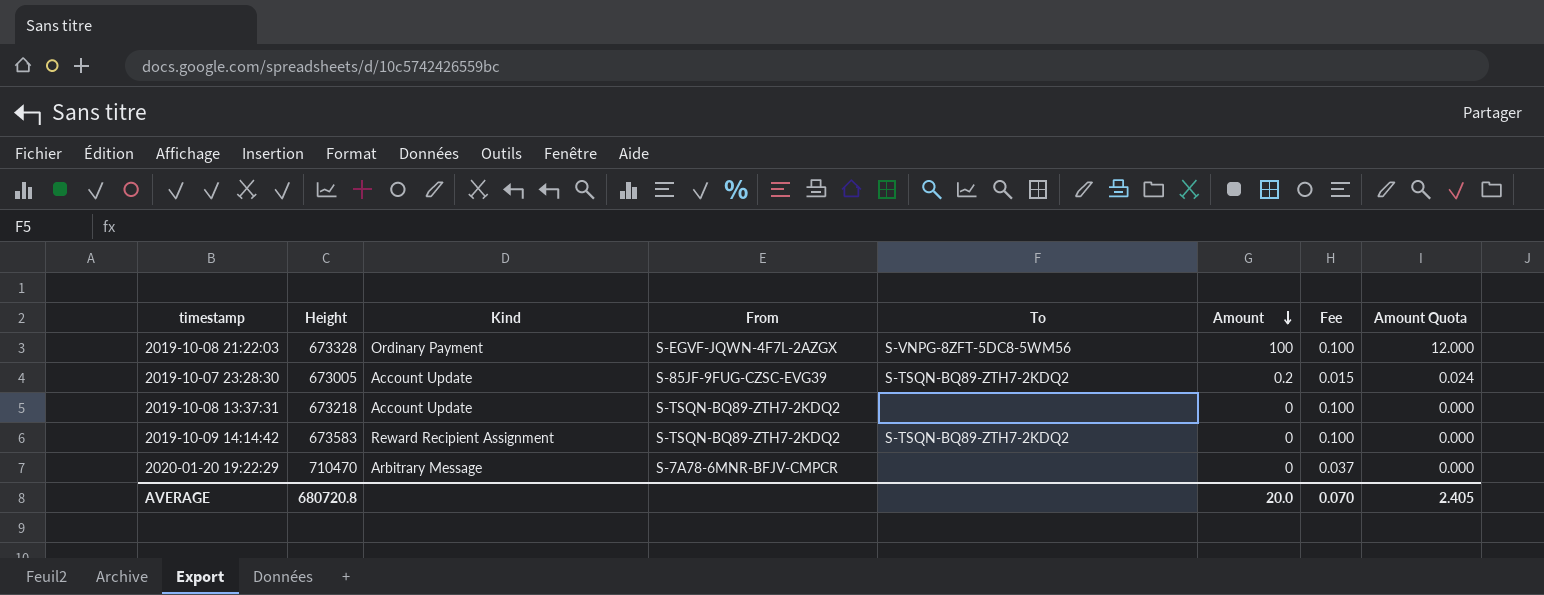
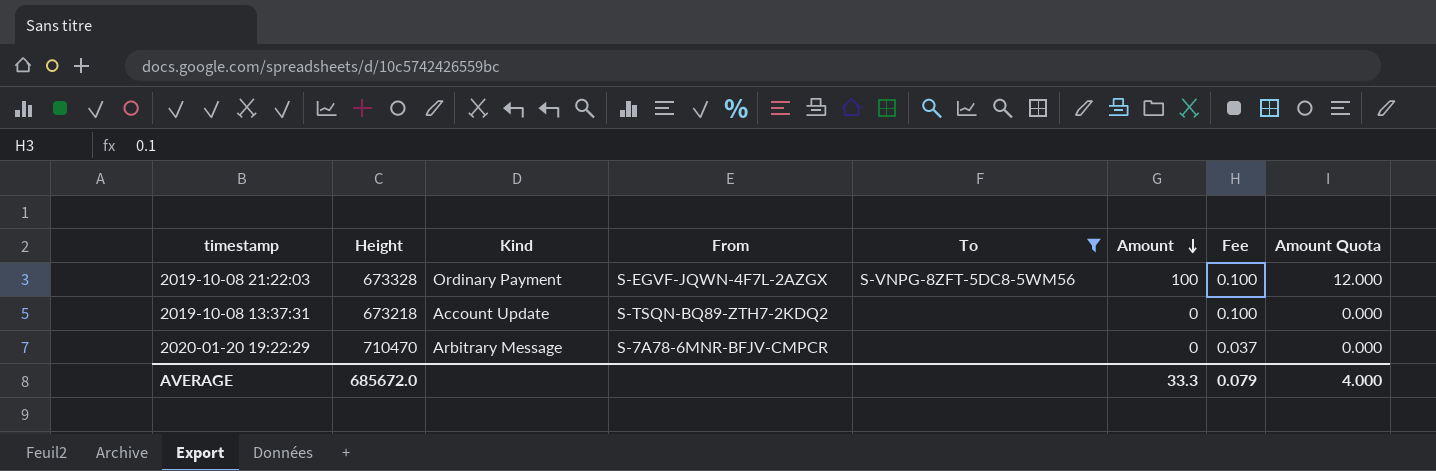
filter: none -> To != S-TSQN-BQ89-ZTH7-2KDQ2
AVERAGE | Height: 680720.8 -> 685672.0
AVERAGE | Amount: 20.0 -> 33.3
AVERAGE | Fee: 0.070 -> 0.079
AVERAGE | Amount Quota: 2.405 -> 4.000

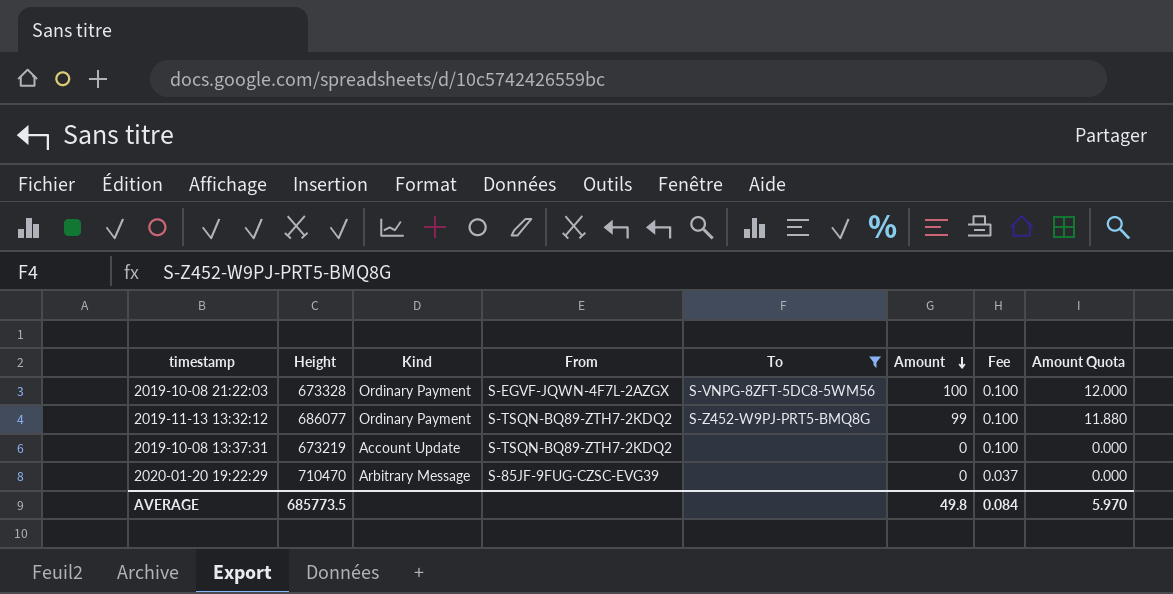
row 2019-11-13 13:32:12: none -> 686077 | Ordinary Payment | S-TSQN-BQ89-ZTH7-2KDQ2 | S-Z452-W9PJ-PRT5-BMQ8G | 99 | 0.100 | 11.880
2019-10-08 13:37:31 | Height: 673218 -> 673219
2020-01-20 19:22:29 | From: S-7A78-6MNR-BFJV-CMPCR -> S-85JF-9FUG-CZSC-EVG39
AVERAGE | Height: 685672.0 -> 685773.5
AVERAGE | Amount: 33.3 -> 49.8
AVERAGE | Fee: 0.079 -> 0.084
AVERAGE | Amount Quota: 4.000 -> 5.970

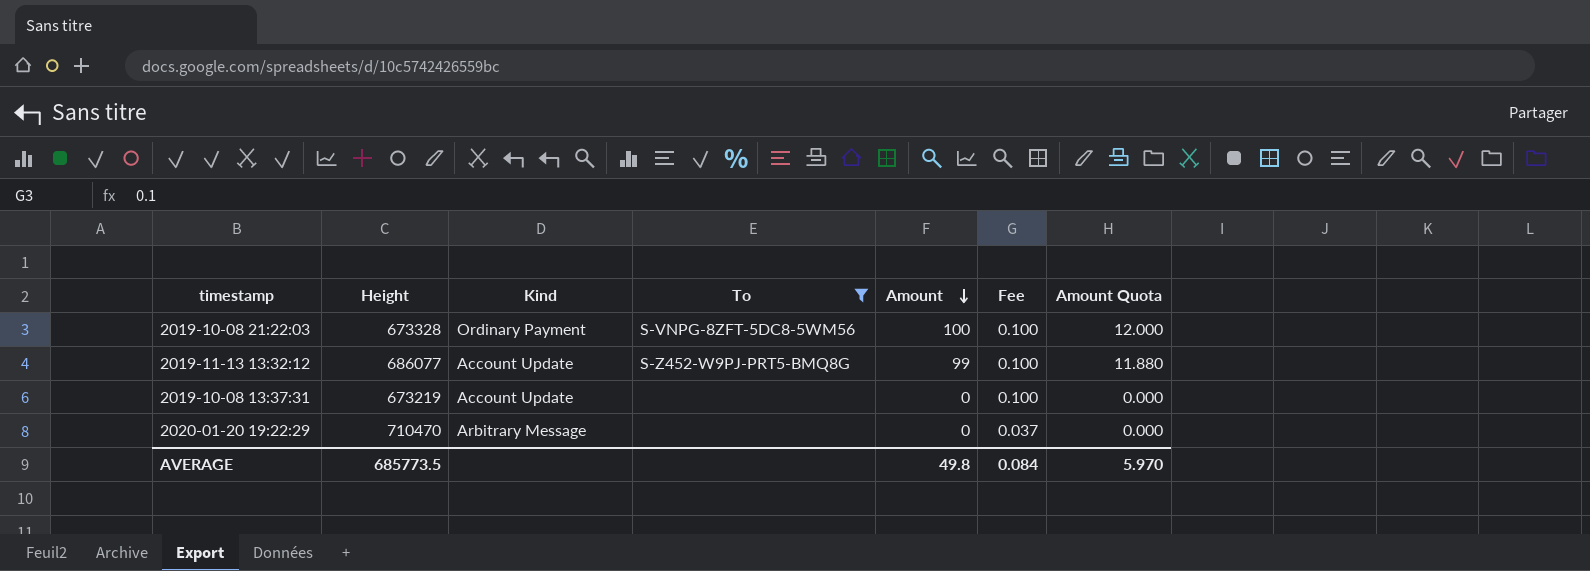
column From | position: 4 -> none
2019-11-13 13:32:12 | Kind: Ordinary Payment -> Account Update

